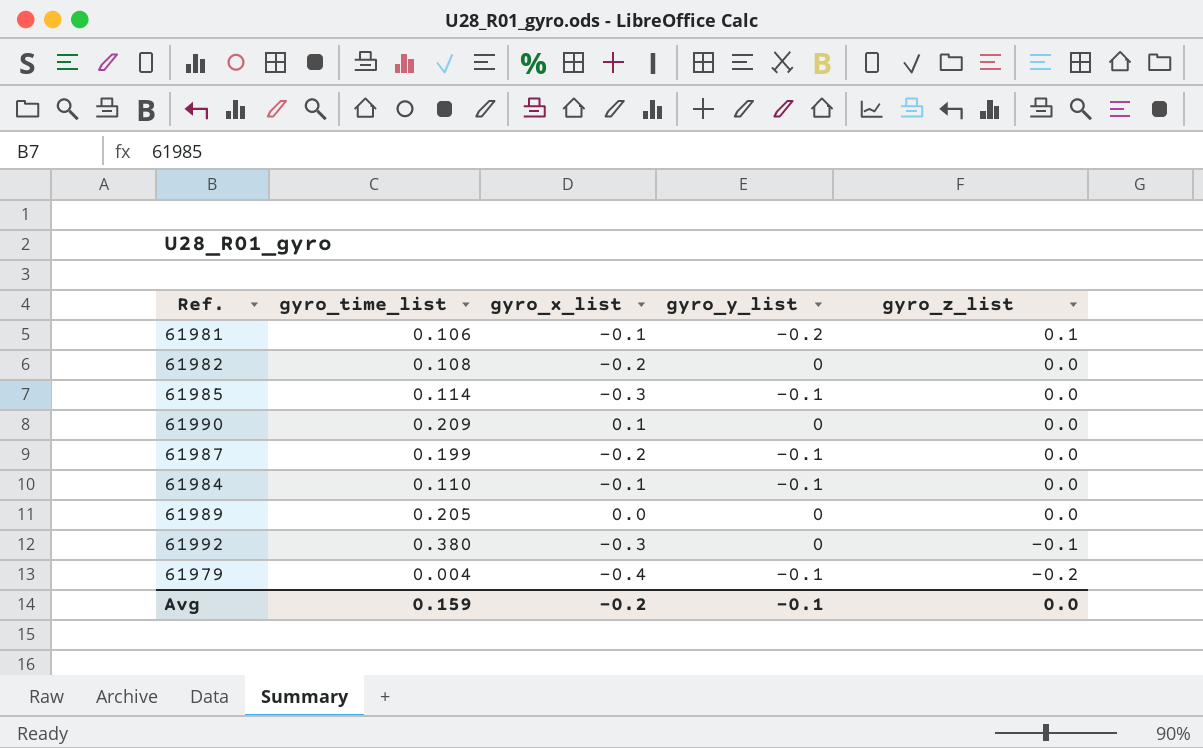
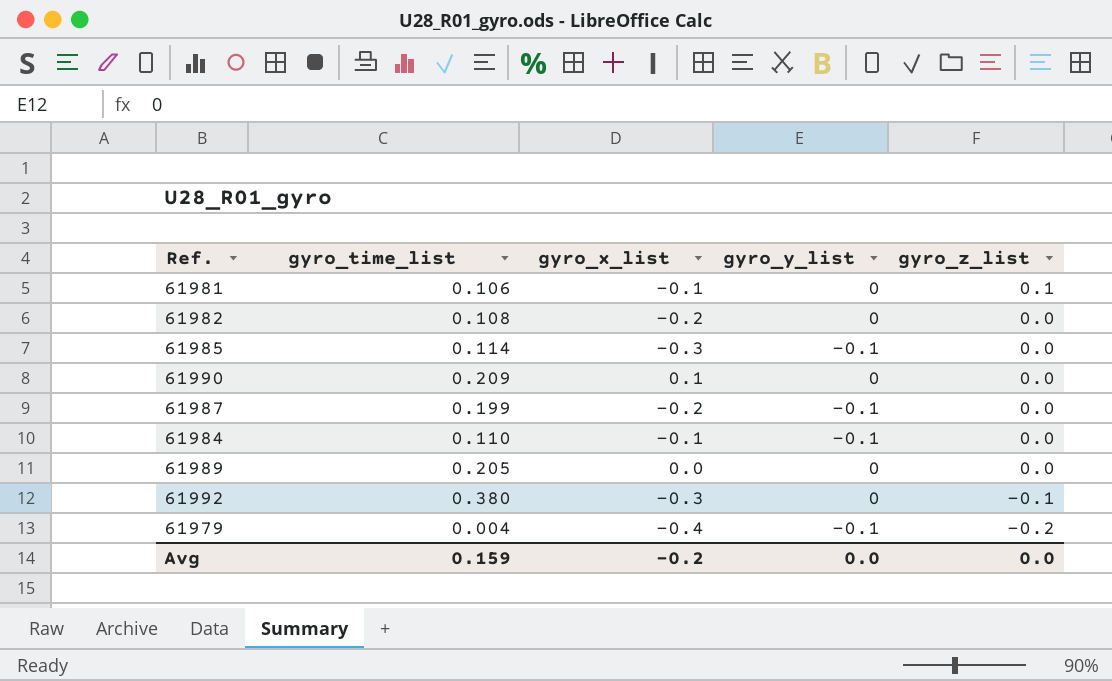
61981 | gyro_y_list: -0.2 -> 0
Avg | gyro_y_list: -0.1 -> 0.0

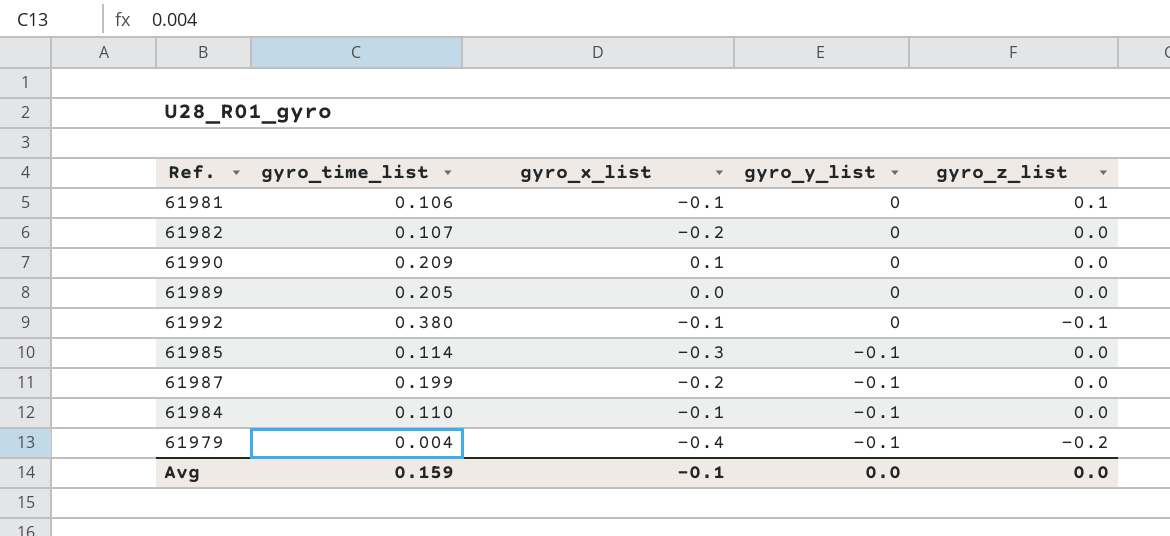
row order: gyro_z_list descending -> gyro_y_list descending
61982 | gyro_time_list: 0.108 -> 0.107
61992 | gyro_x_list: -0.3 -> -0.1
Avg | gyro_x_list: -0.2 -> -0.1

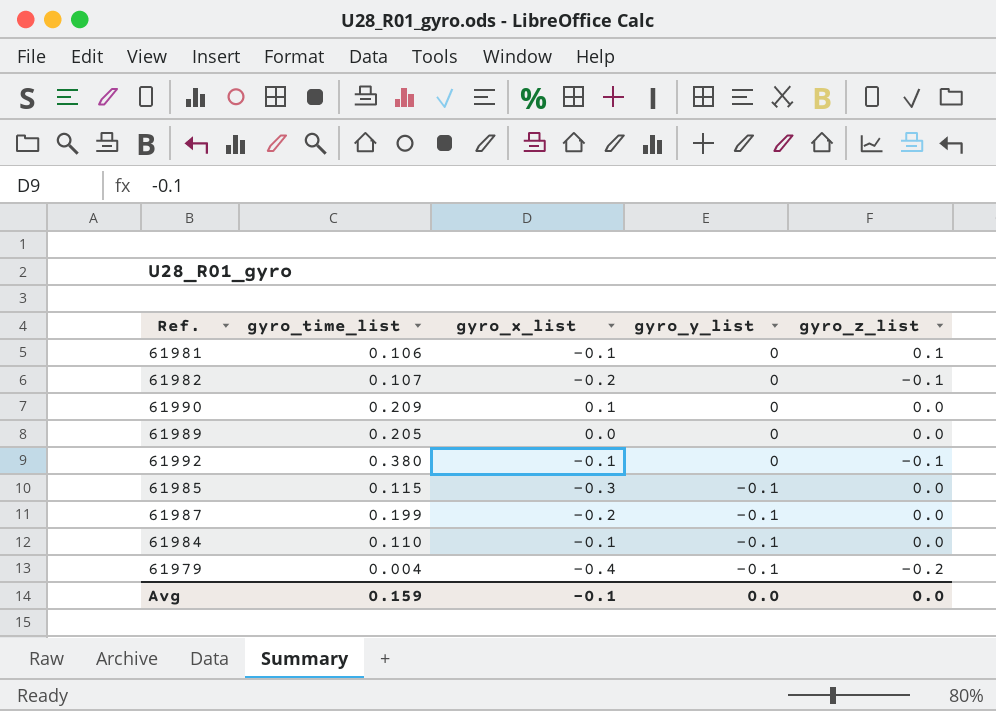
61982 | gyro_z_list: 0.0 -> -0.1
61985 | gyro_time_list: 0.114 -> 0.115

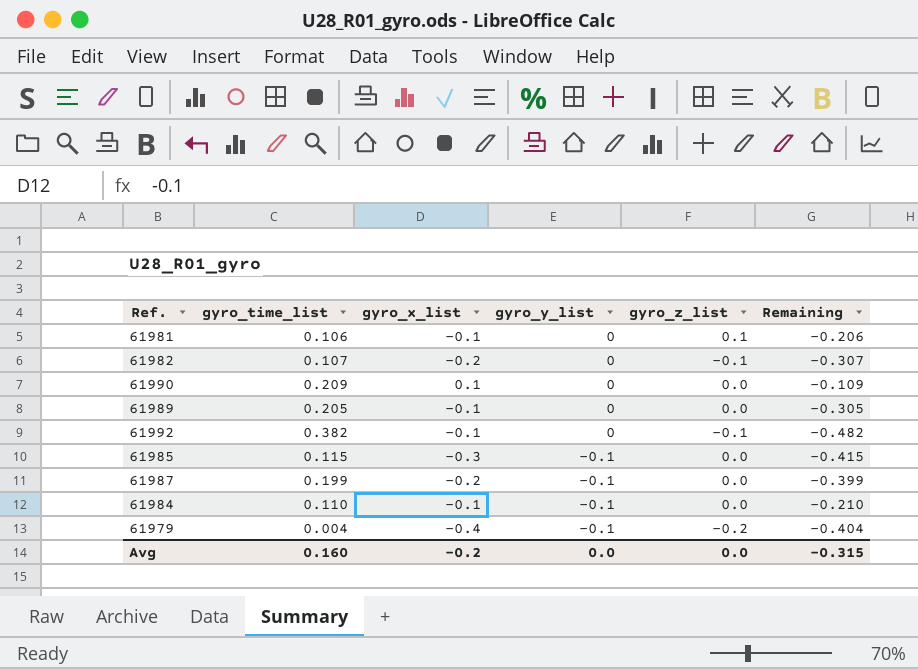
column Remaining | formula: none -> [gyro_x_list] - [gyro_time_list]
61989 | gyro_x_list: 0.0 -> -0.1
61992 | gyro_time_list: 0.380 -> 0.382
Avg | gyro_time_list: 0.159 -> 0.160
Avg | gyro_x_list: -0.1 -> -0.2

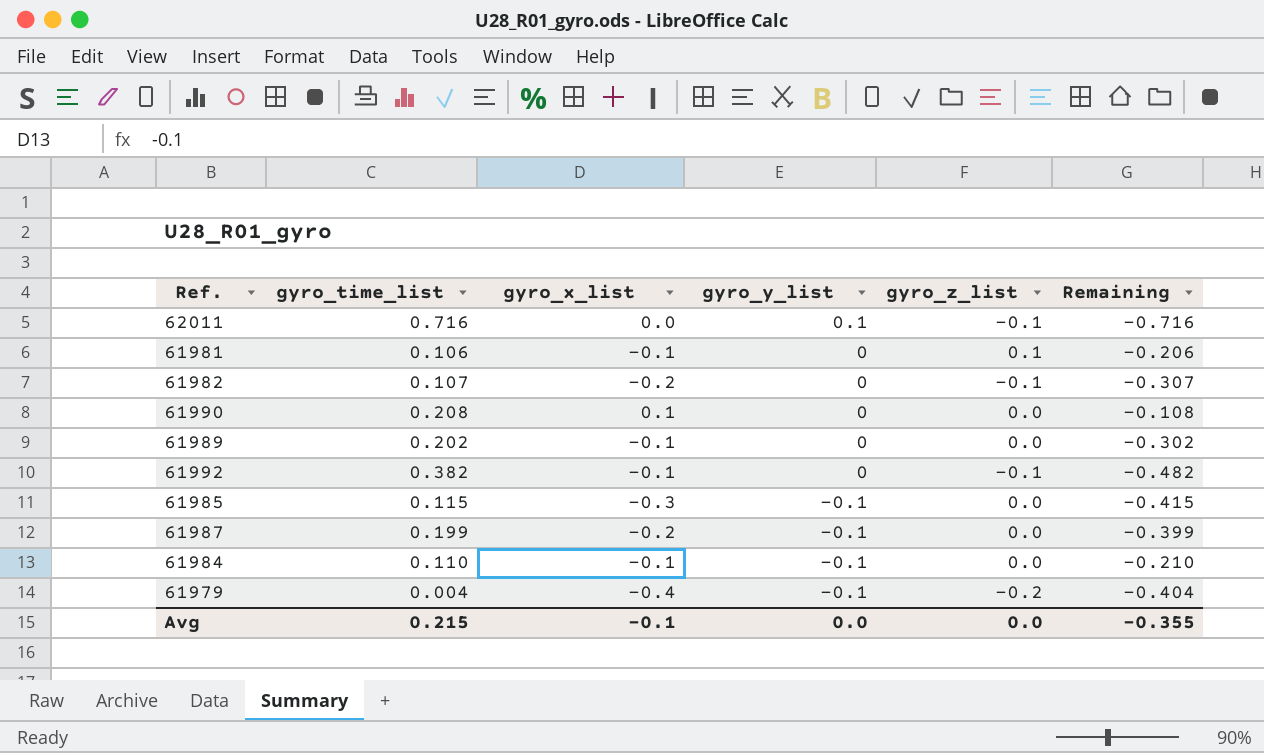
row 62011: none -> 0.716 | 0.0 | 0.1 | -0.1 | -0.716
61990 | gyro_time_list: 0.209 -> 0.208
61990 | Remaining: -0.109 -> -0.108
61989 | gyro_time_list: 0.205 -> 0.202
61989 | Remaining: -0.305 -> -0.302
Avg | gyro_time_list: 0.160 -> 0.215
Avg | gyro_x_list: -0.2 -> -0.1
Avg | Remaining: -0.315 -> -0.355

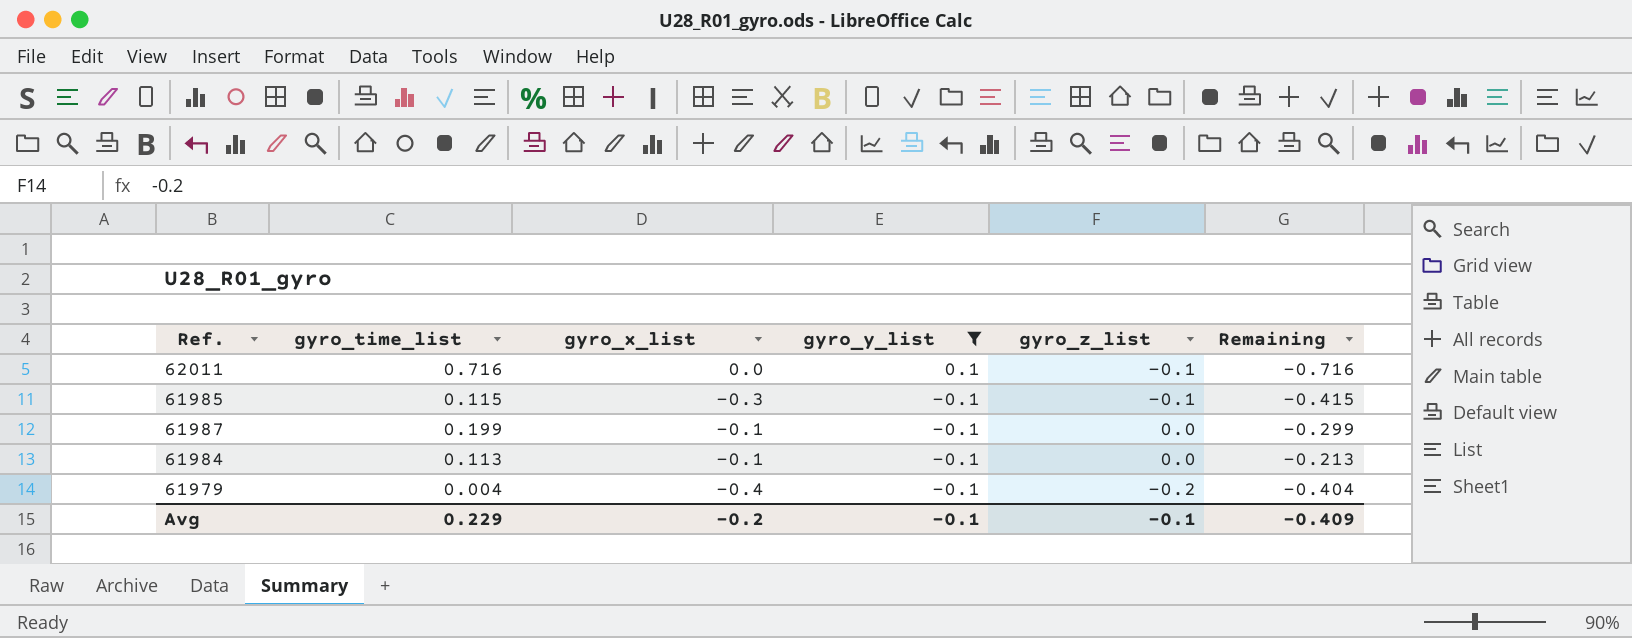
filter: none -> gyro_y_list != 0
61985 | gyro_z_list: 0.0 -> -0.1
61987 | gyro_x_list: -0.2 -> -0.1
61987 | Remaining: -0.399 -> -0.299
61984 | gyro_time_list: 0.110 -> 0.113
61984 | Remaining: -0.210 -> -0.213
Avg | gyro_time_list: 0.215 -> 0.229
Avg | gyro_x_list: -0.1 -> -0.2
Avg | gyro_y_list: 0.0 -> -0.1
Avg | gyro_z_list: 0.0 -> -0.1
Avg | Remaining: -0.355 -> -0.409

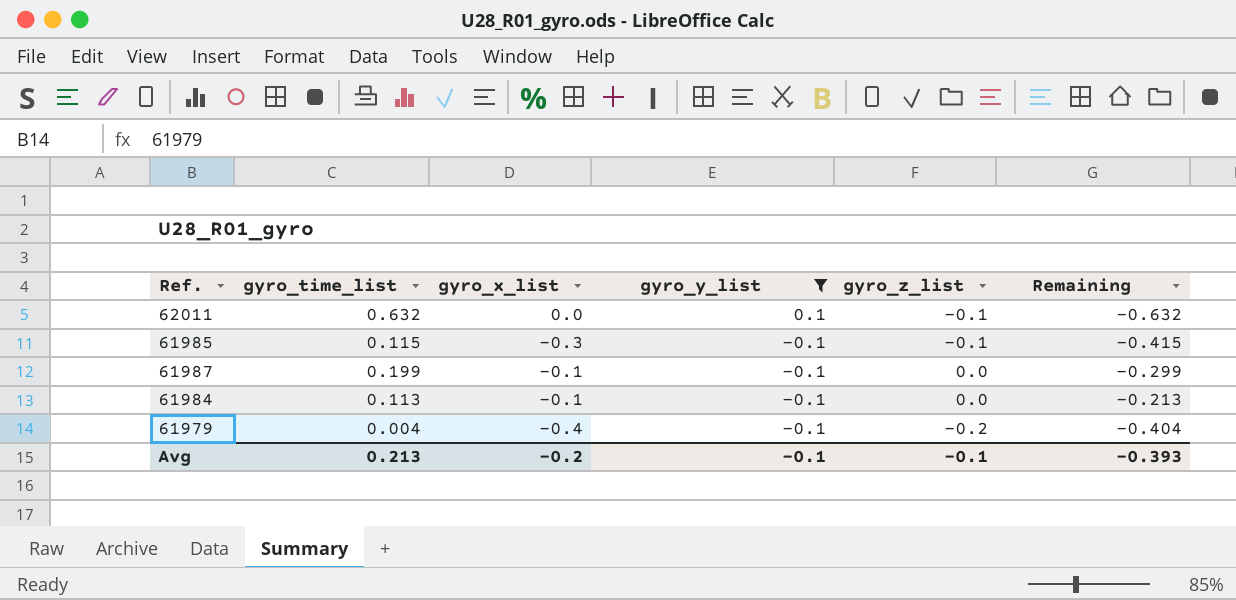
62011 | gyro_time_list: 0.716 -> 0.632
62011 | Remaining: -0.716 -> -0.632
Avg | gyro_time_list: 0.229 -> 0.213
Avg | Remaining: -0.409 -> -0.393

